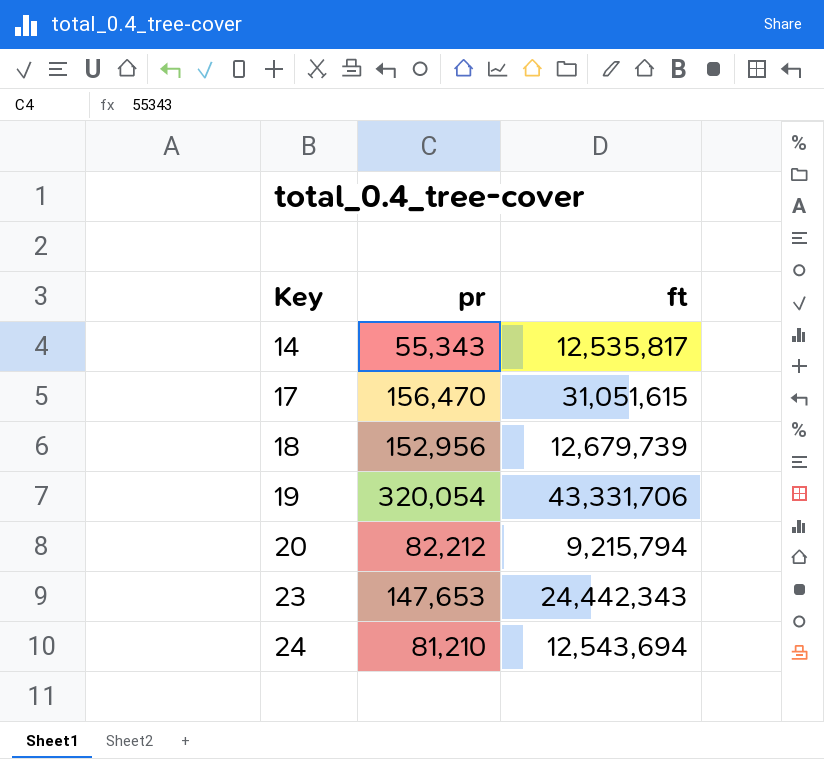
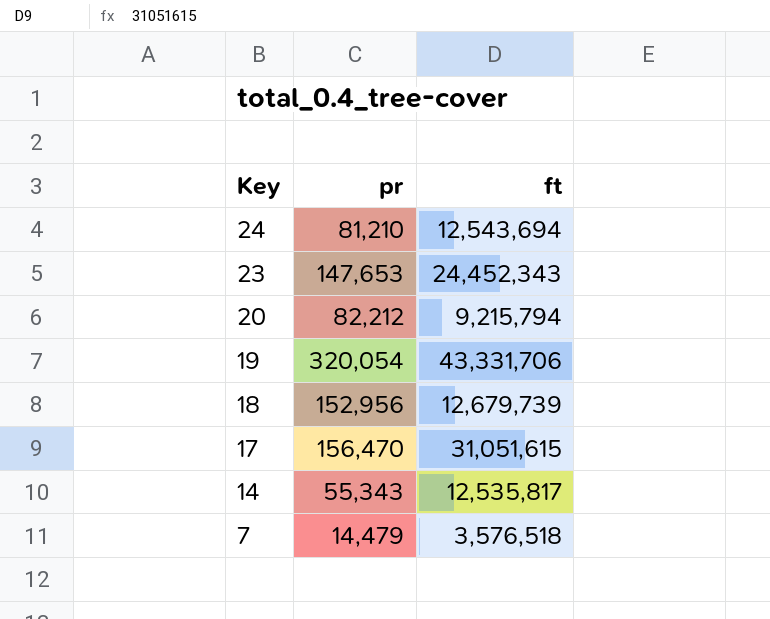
row order: Key ascending -> Key descending
23 | ft: 24,442,343 -> 24,452,343
row 7: none -> 14,479 | 3,576,518

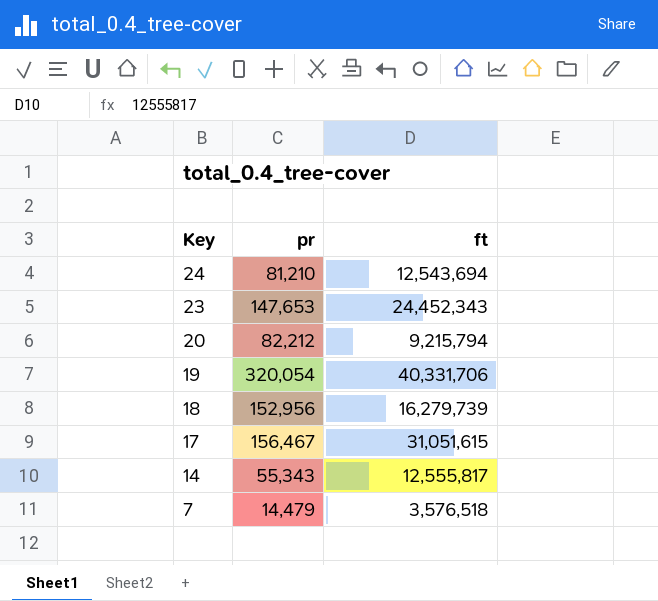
19 | ft: 43,331,706 -> 40,331,706
18 | ft: 12,679,739 -> 16,279,739
17 | pr: 156,470 -> 156,467
14 | ft: 12,535,817 -> 12,555,817

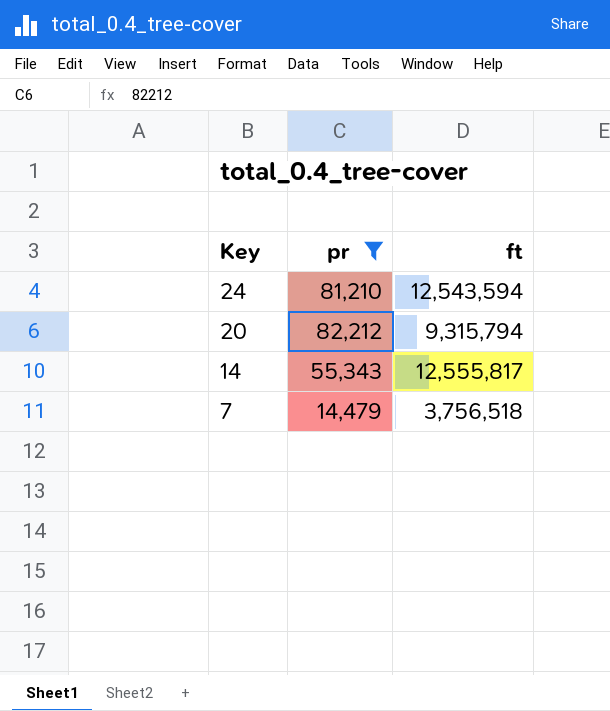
filter: none -> pr <= 82,212
24 | ft: 12,543,694 -> 12,543,594
20 | ft: 9,215,794 -> 9,315,794
7 | ft: 3,576,518 -> 3,756,518

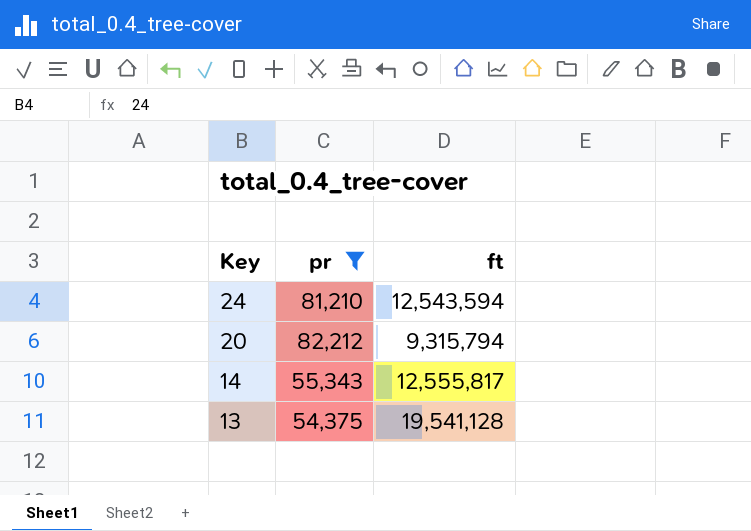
row 7: 14,479 | 3,756,518 -> none
row 13: none -> 54,375 | 19,541,128

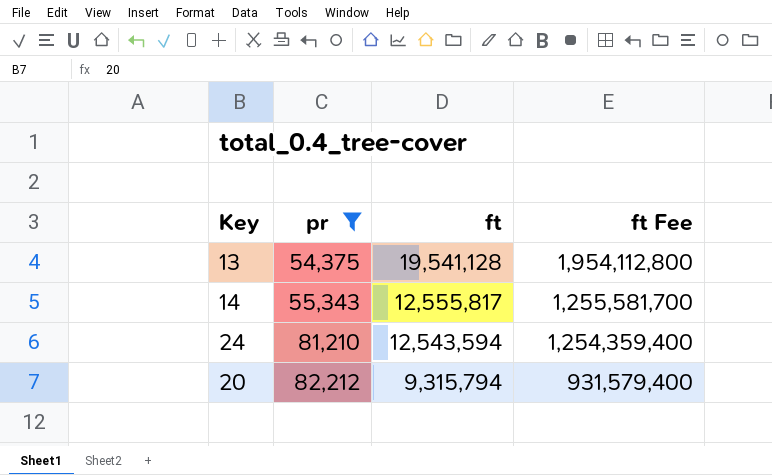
row order: Key descending -> pr ascending
column ft Fee | formula: none -> [ft] * 100

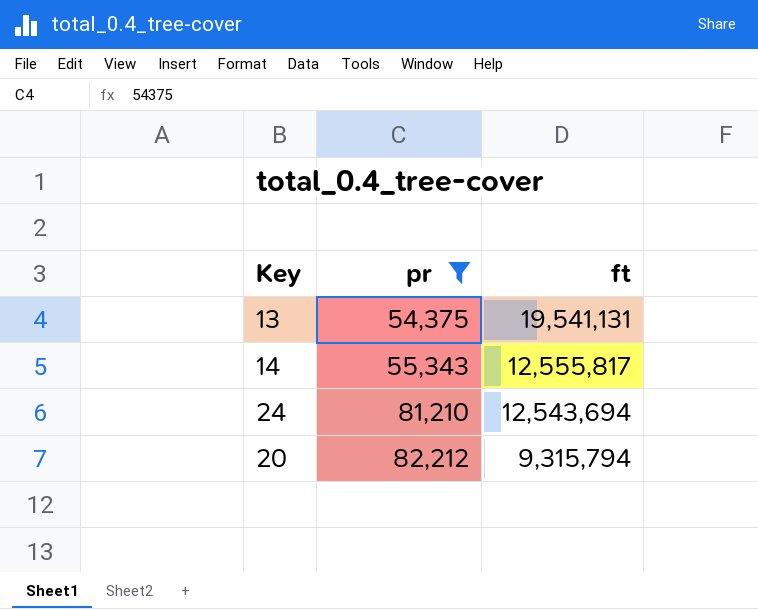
column ft Fee | formula: [ft] * 100 -> none
13 | ft: 19,541,128 -> 19,541,131
24 | ft: 12,543,594 -> 12,543,694

